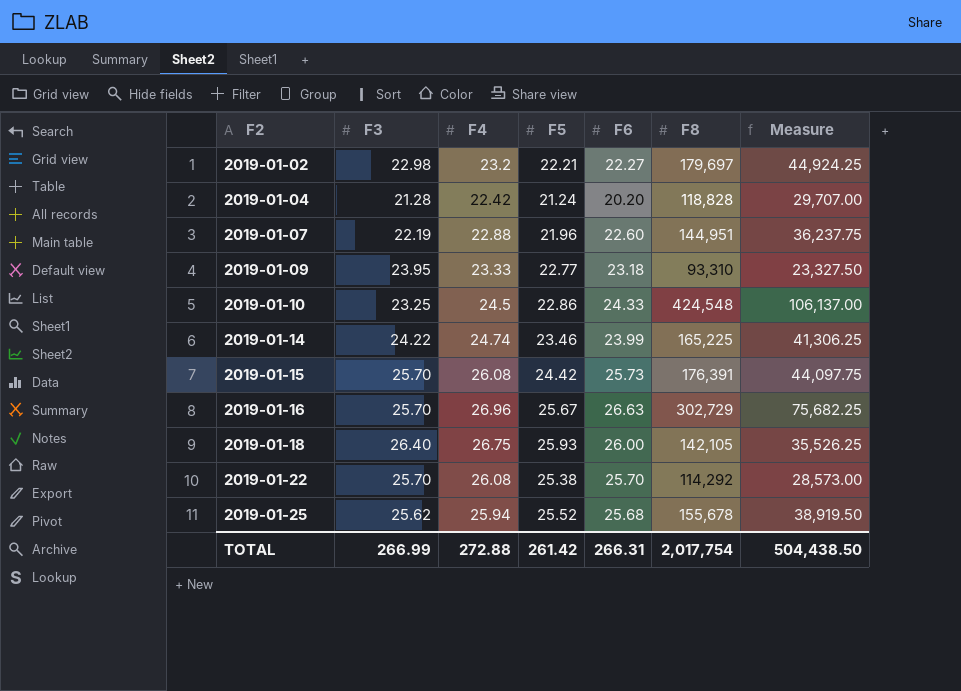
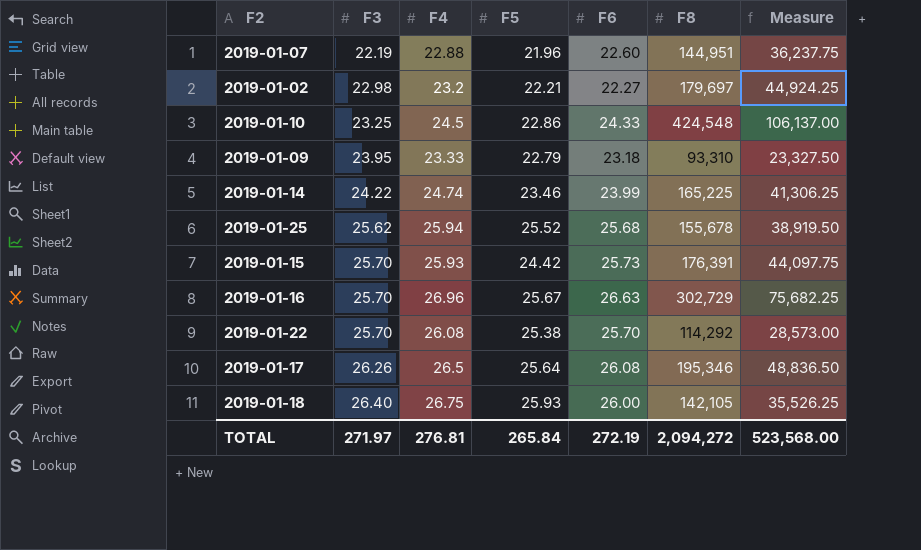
row order: F2 ascending -> F3 ascending
row 2019-01-04: 21.28 | 22.42 | 21.24 | 20.20 | 118,828 | 29,707.00 -> none
2019-01-09 | F5: 22.77 -> 22.79
2019-01-15 | F4: 26.08 -> 25.93
row 2019-01-17: none -> 26.26 | 26.5 | 25.64 | 26.08 | 195,346 | 48,836.50
TOTAL | F3: 266.99 -> 271.97
TOTAL | F4: 272.88 -> 276.81
TOTAL | F5: 261.42 -> 265.84
TOTAL | F6: 266.31 -> 272.19
TOTAL | F8: 2,017,754 -> 2,094,272
TOTAL | Measure: 504,438.50 -> 523,568.00

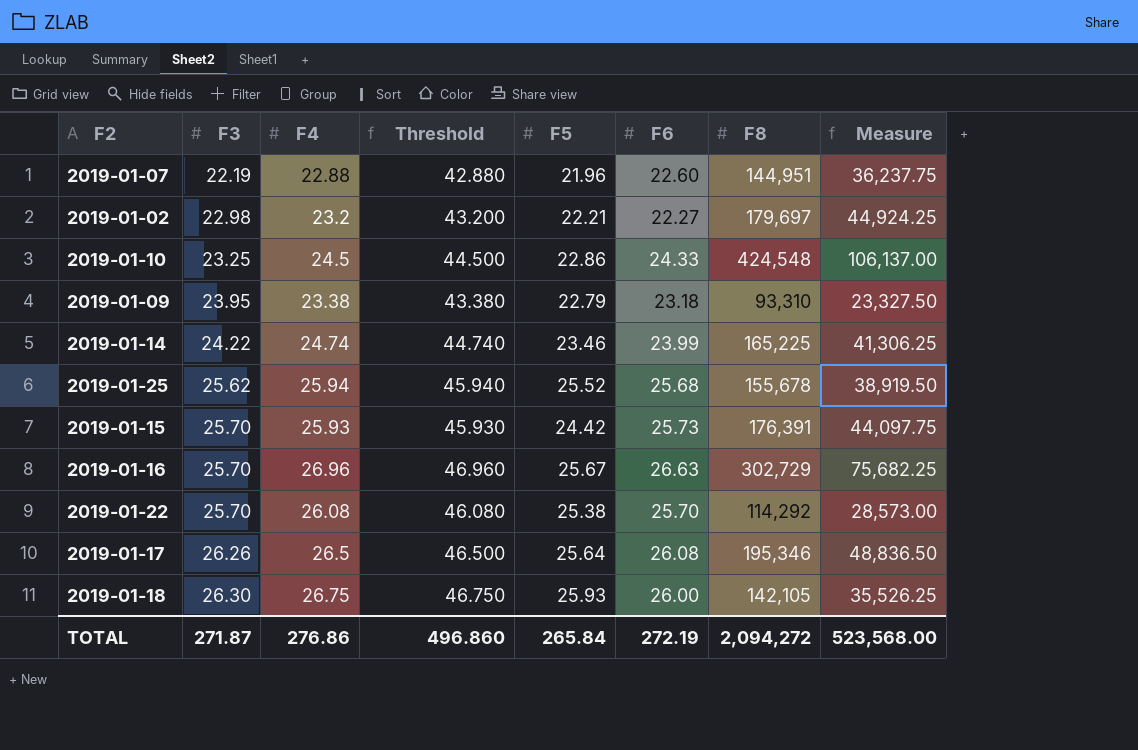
column Threshold | formula: none -> [F4] + 20
2019-01-09 | F4: 23.33 -> 23.38
2019-01-18 | F3: 26.40 -> 26.30
TOTAL | F3: 271.97 -> 271.87
TOTAL | F4: 276.81 -> 276.86

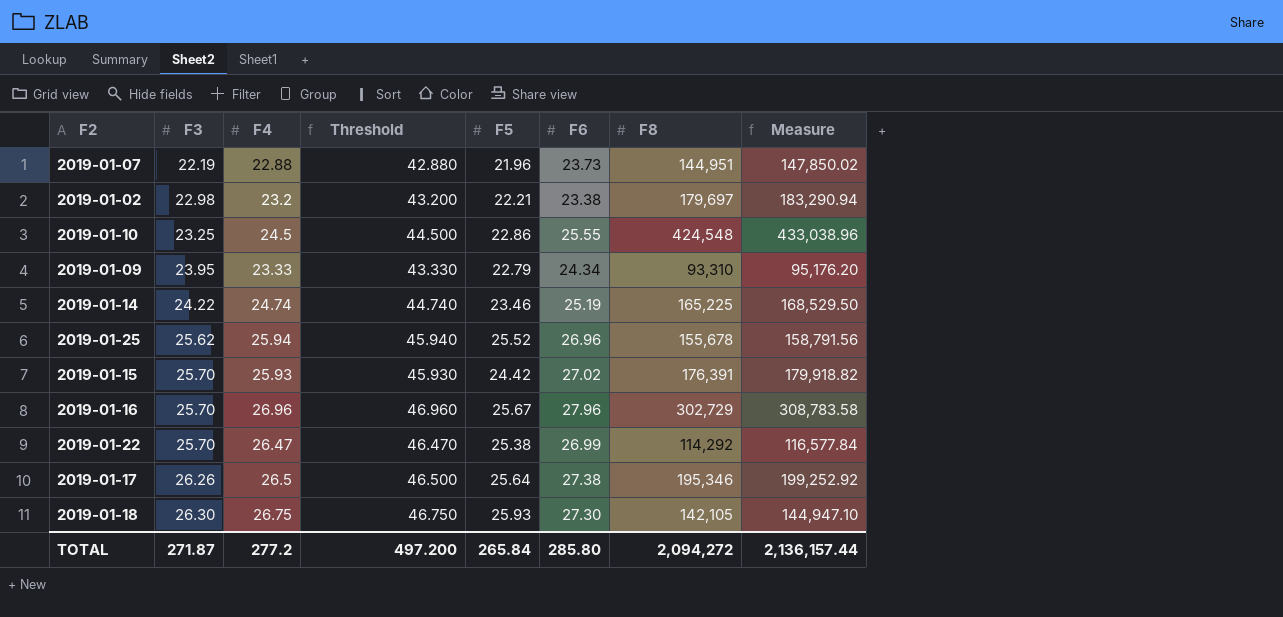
column Measure | formula: [F8] * 0.25 -> [F8] * 1.02
2019-01-07 | F6: 22.60 -> 23.73
2019-01-02 | F6: 22.27 -> 23.38
2019-01-10 | F6: 24.33 -> 25.55
2019-01-09 | F4: 23.38 -> 23.33
2019-01-09 | Threshold: 43.380 -> 43.330
2019-01-09 | F6: 23.18 -> 24.34
2019-01-14 | F6: 23.99 -> 25.19
2019-01-25 | F6: 25.68 -> 26.96
2019-01-15 | F6: 25.73 -> 27.02
2019-01-16 | F6: 26.63 -> 27.96
2019-01-22 | F4: 26.08 -> 26.47
2019-01-22 | Threshold: 46.080 -> 46.470
2019-01-22 | F6: 25.70 -> 26.99
2019-01-17 | F6: 26.08 -> 27.38
2019-01-18 | F6: 26.00 -> 27.30
TOTAL | F4: 276.86 -> 277.2
TOTAL | Threshold: 496.860 -> 497.200
TOTAL | F6: 272.19 -> 285.80
TOTAL | Measure: 523,568.00 -> 2,136,157.44

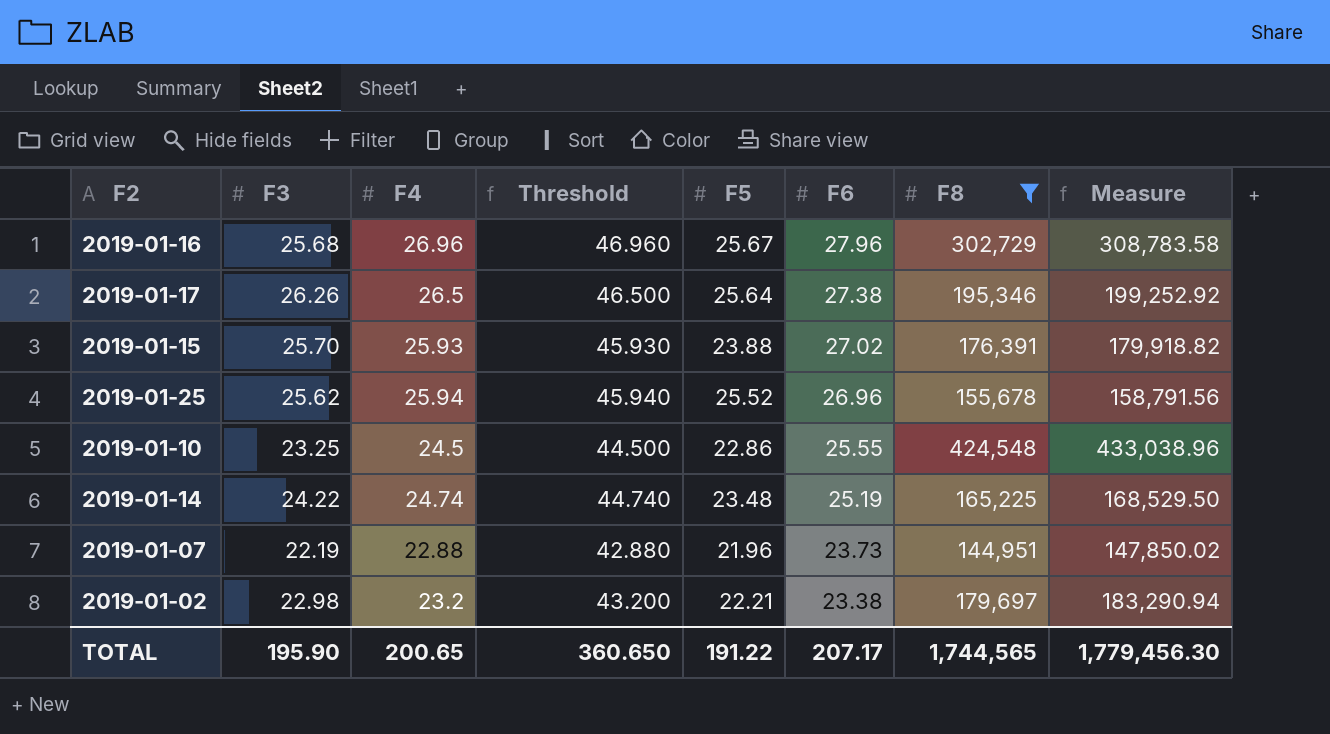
filter: none -> F8 >= 144,951
row order: F3 ascending -> F6 descending
2019-01-16 | F3: 25.70 -> 25.68
2019-01-15 | F5: 24.42 -> 23.88
2019-01-14 | F5: 23.46 -> 23.48
TOTAL | F3: 271.87 -> 195.90
TOTAL | F4: 277.2 -> 200.65
TOTAL | Threshold: 497.200 -> 360.650
TOTAL | F5: 265.84 -> 191.22
TOTAL | F6: 285.80 -> 207.17
TOTAL | F8: 2,094,272 -> 1,744,565
TOTAL | Measure: 2,136,157.44 -> 1,779,456.30

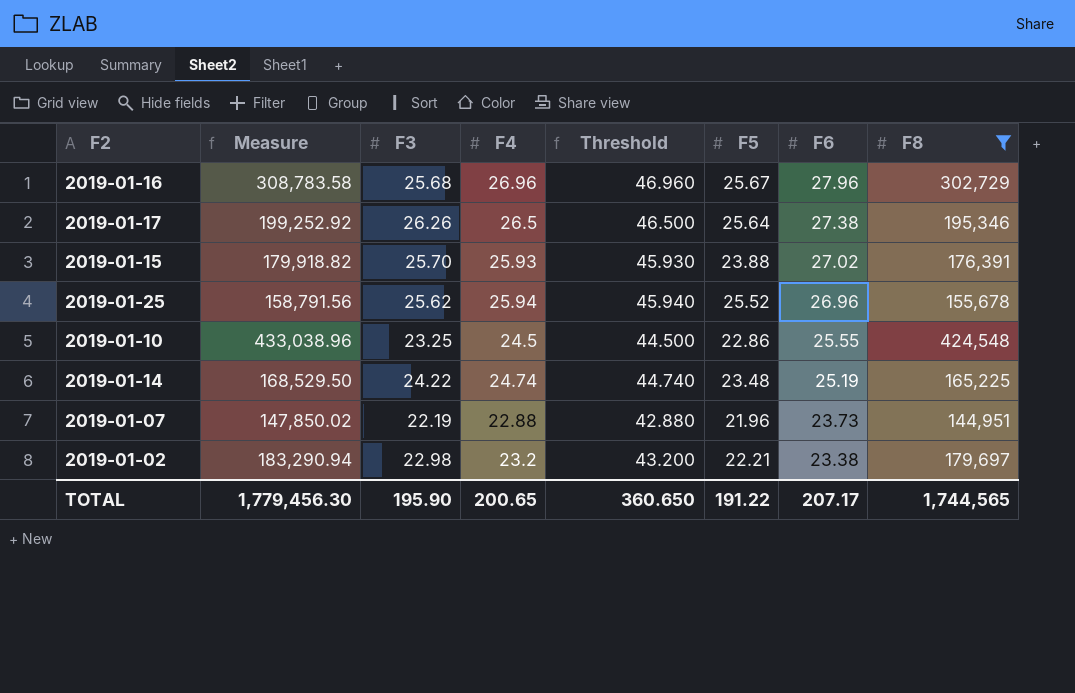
column Measure | position: 8 -> 2

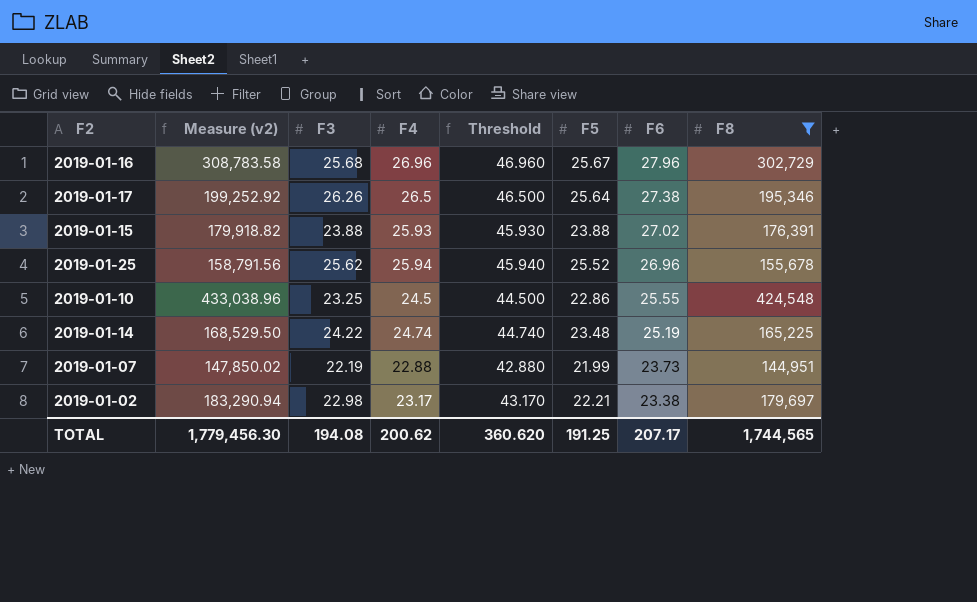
column name: Measure -> Measure (v2)
2019-01-15 | F3: 25.70 -> 23.88
2019-01-07 | F5: 21.96 -> 21.99
2019-01-02 | F4: 23.2 -> 23.17
2019-01-02 | Threshold: 43.200 -> 43.170
TOTAL | F3: 195.90 -> 194.08
TOTAL | F4: 200.65 -> 200.62
TOTAL | Threshold: 360.650 -> 360.620
TOTAL | F5: 191.22 -> 191.25

